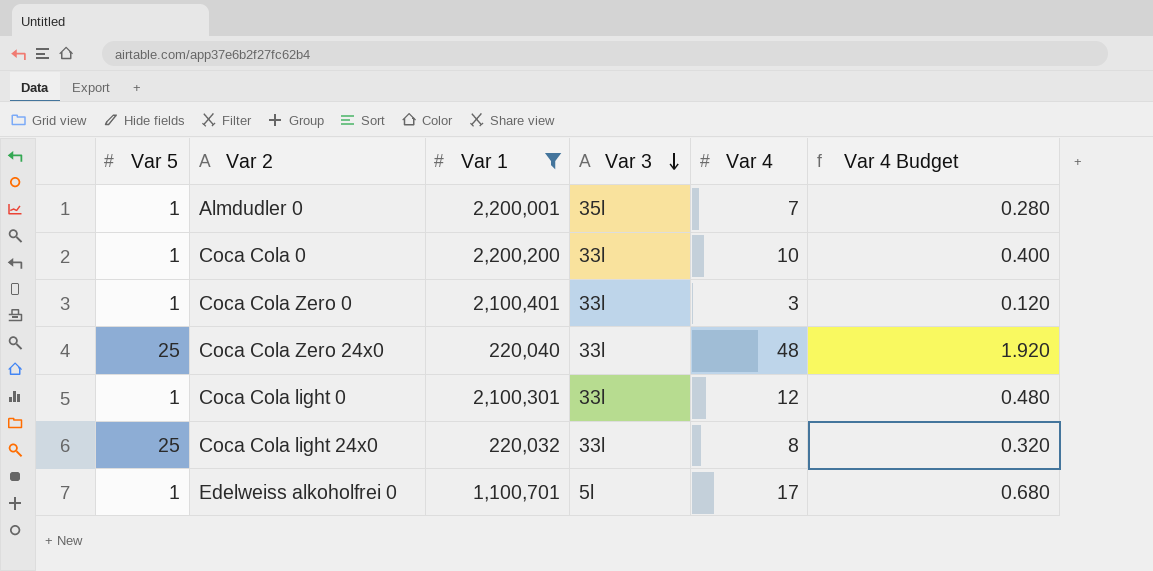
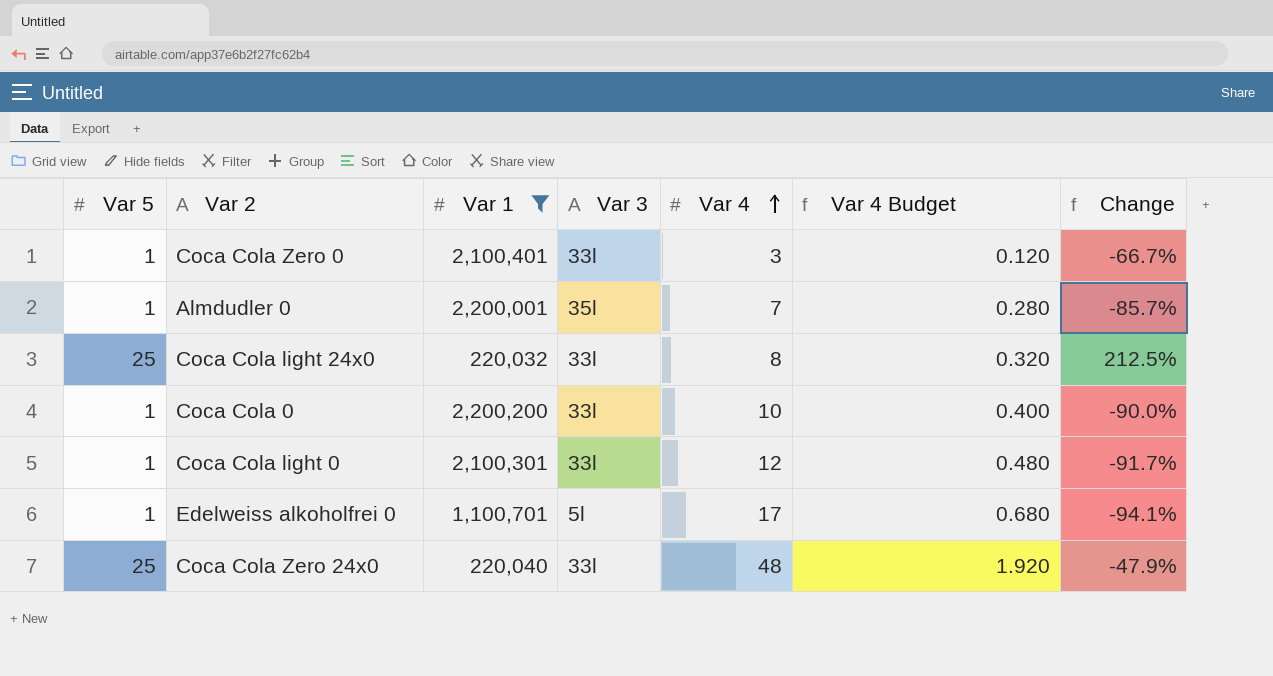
row order: Var 3 descending -> Var 4 ascending
column Change | formula: none -> ([Var 5] - [Var 4]) / [Var 4]

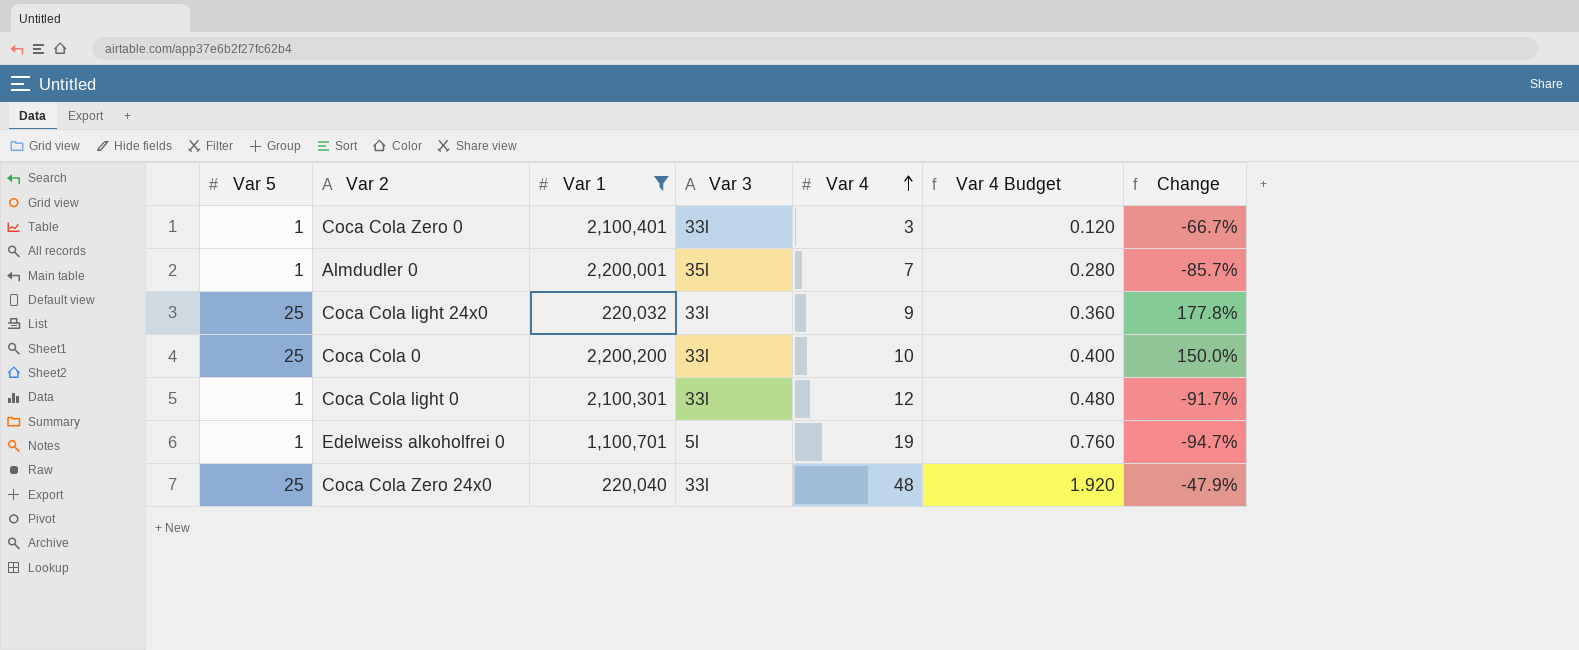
Coca Cola light 24x0 | Var 4: 8 -> 9
Coca Cola light 24x0 | Var 4 Budget: 0.320 -> 0.360
Coca Cola light 24x0 | Change: 212.5% -> 177.8%
Coca Cola 0 | Var 5: 1 -> 25
Coca Cola 0 | Change: -90.0% -> 150.0%
Edelweiss alkoholfrei 0 | Var 4: 17 -> 19
Edelweiss alkoholfrei 0 | Var 4 Budget: 0.680 -> 0.760
Edelweiss alkoholfrei 0 | Change: -94.1% -> -94.7%

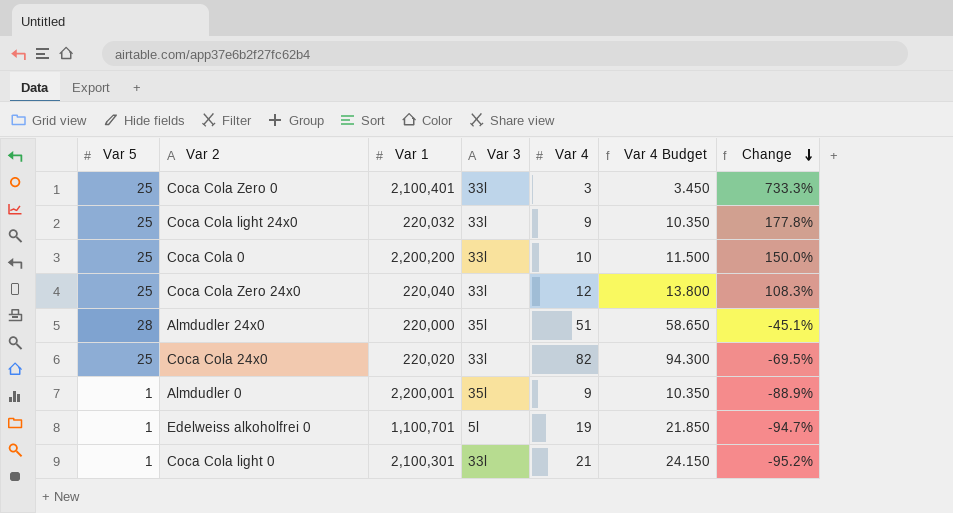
filter: Var 1 >= 220,032 -> none
row order: Var 4 ascending -> Change descending
column Var 4 Budget | formula: [Var 4] * 0.04 -> [Var 4] * 1.15
Coca Cola Zero 0 | Var 5: 1 -> 25
Coca Cola Zero 0 | Change: -66.7% -> 733.3%
Coca Cola Zero 24x0 | Var 4: 48 -> 12
Coca Cola Zero 24x0 | Change: -47.9% -> 108.3%
Almdudler 0 | Var 4: 7 -> 9
Almdudler 0 | Change: -85.7% -> -88.9%
Coca Cola light 0 | Var 4: 12 -> 21
Coca Cola light 0 | Change: -91.7% -> -95.2%

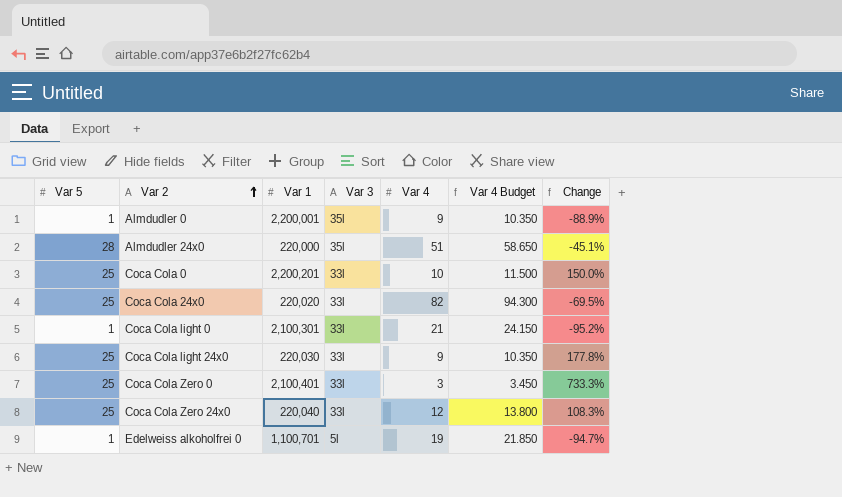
row order: Change descending -> Var 2 ascending
Coca Cola 0 | Var 1: 2,200,200 -> 2,200,201
Coca Cola light 24x0 | Var 1: 220,032 -> 220,030

